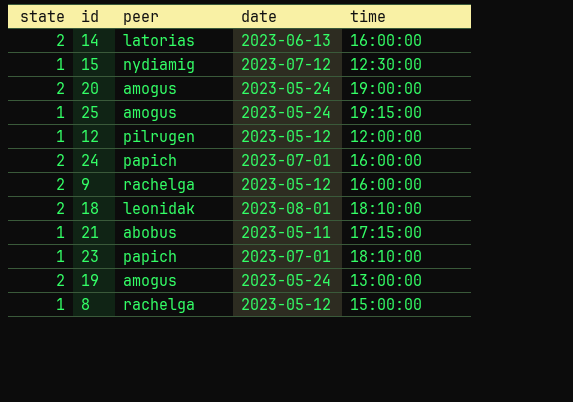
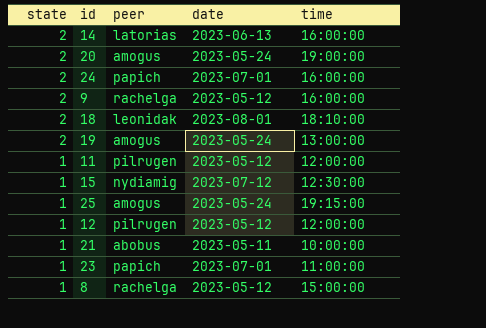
row order: none -> state descending
row 11: none -> 1 | pilrugen | 2023-05-12 | 12:00:00
21 | time: 17:15:00 -> 10:00:00
23 | time: 18:10:00 -> 11:00:00

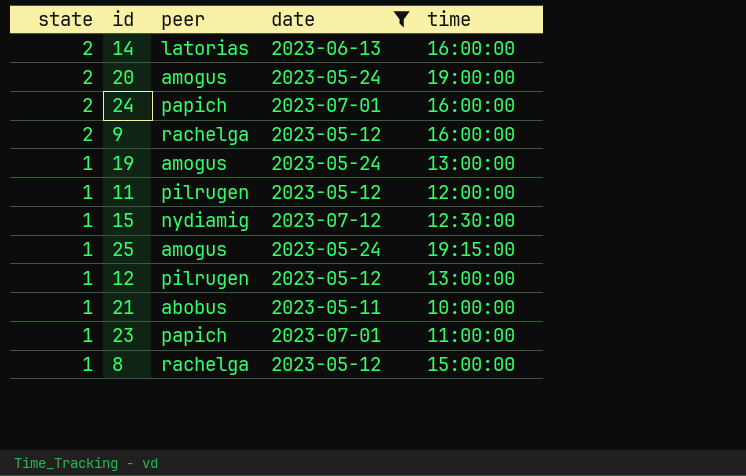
filter: none -> date != 2023-08-01
19 | state: 2 -> 1
12 | time: 12:00:00 -> 13:00:00

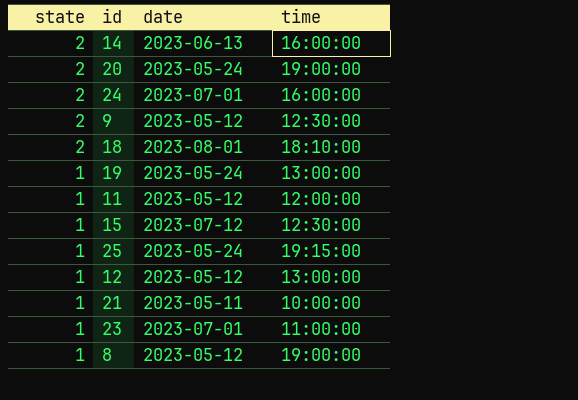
filter: date != 2023-08-01 -> none
column peer | position: 3 -> none
9 | time: 16:00:00 -> 12:30:00
8 | time: 15:00:00 -> 19:00:00

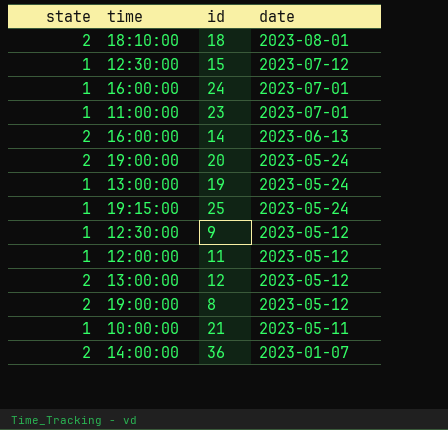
row order: state descending -> date descending
column time | position: 4 -> 2
24 | state: 2 -> 1
9 | state: 2 -> 1
12 | state: 1 -> 2
8 | state: 1 -> 2
row 36: none -> 2 | 14:00:00 | 2023-01-07

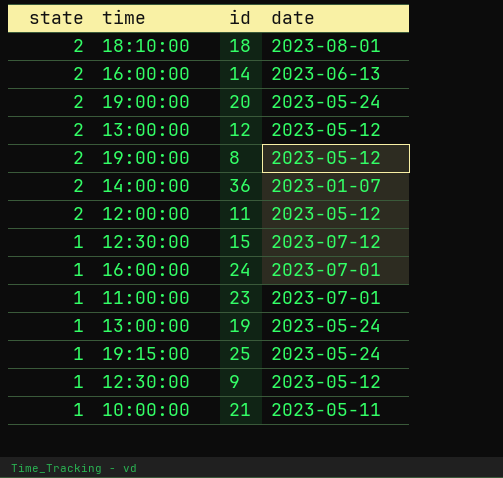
row order: date descending -> state descending
11 | state: 1 -> 2

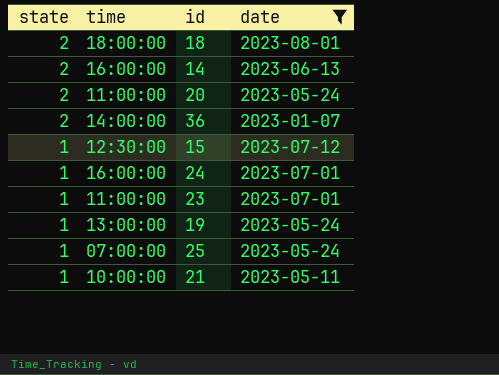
filter: none -> date != 2023-05-12
18 | time: 18:10:00 -> 18:00:00
20 | time: 19:00:00 -> 11:00:00
25 | time: 19:15:00 -> 07:00:00

